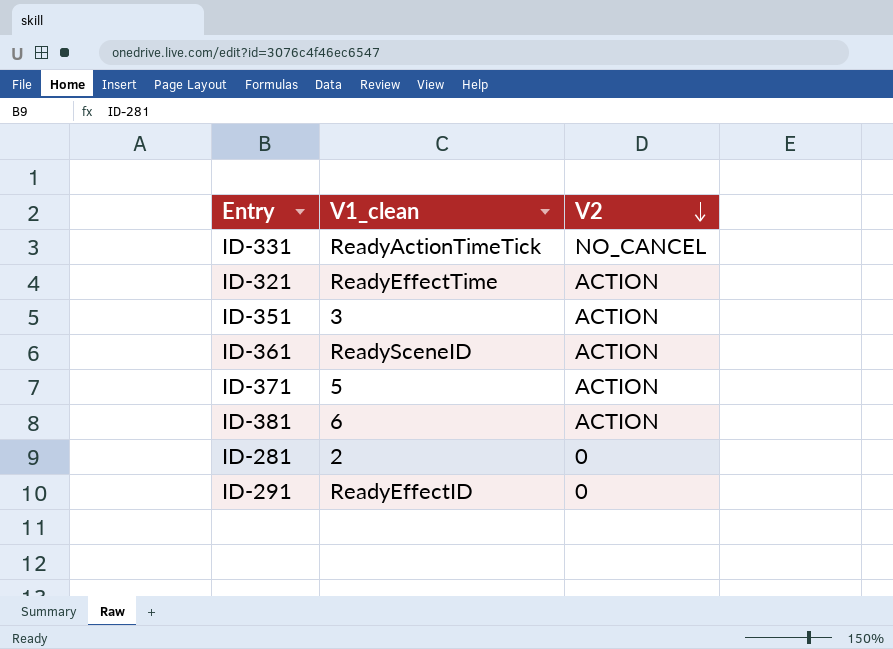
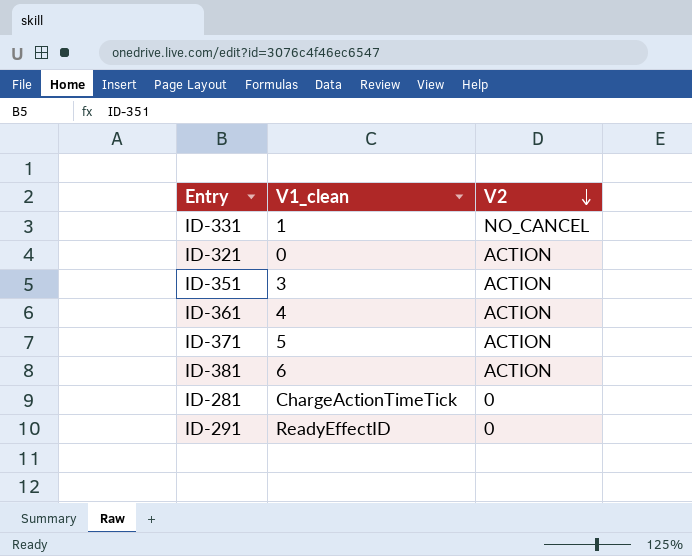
ID-331 | V1_clean: ReadyActionTimeTick -> 1
ID-321 | V1_clean: ReadyEffectTime -> 0
ID-361 | V1_clean: ReadySceneID -> 4
ID-281 | V1_clean: 2 -> ChargeActionTimeTick

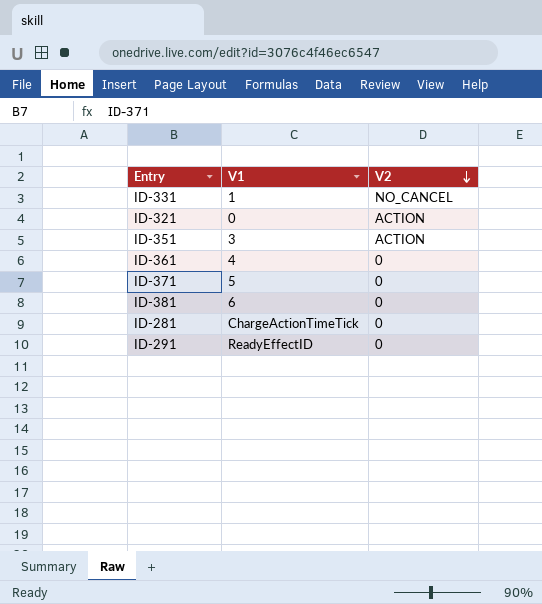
column name: V1_clean -> V1
ID-361 | V2: ACTION -> 0
ID-371 | V2: ACTION -> 0
ID-381 | V2: ACTION -> 0

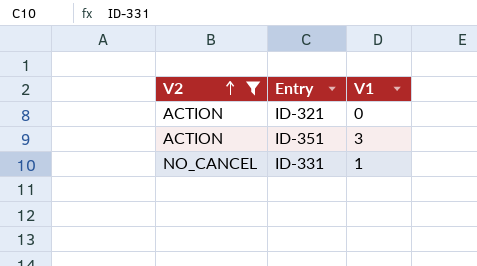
filter: none -> V2 != 0
row order: V2 descending -> V2 ascending
column V2 | position: 3 -> 1

